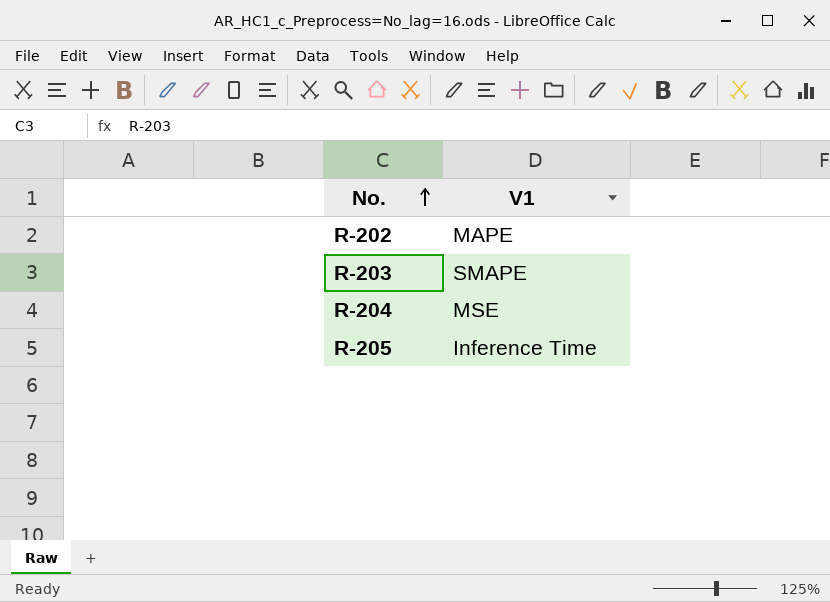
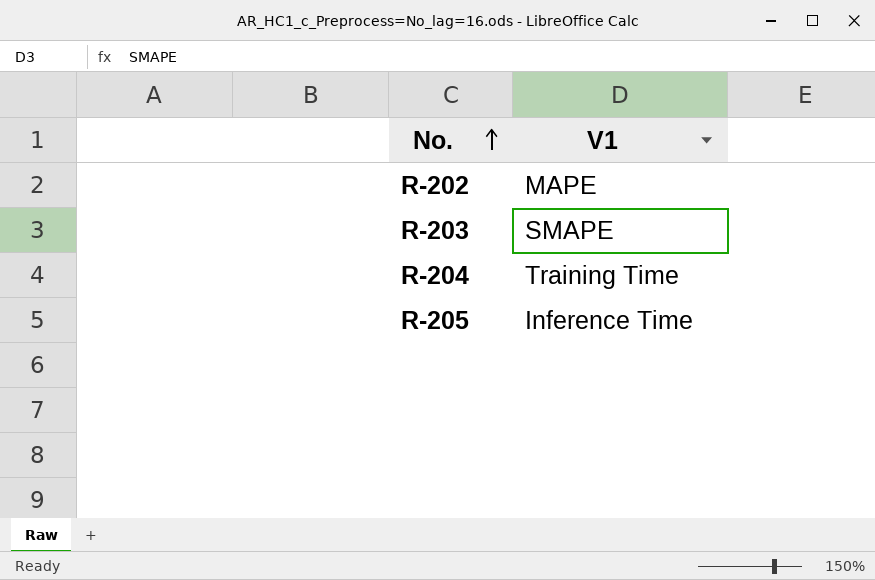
R-204 | V1: MSE -> Training Time

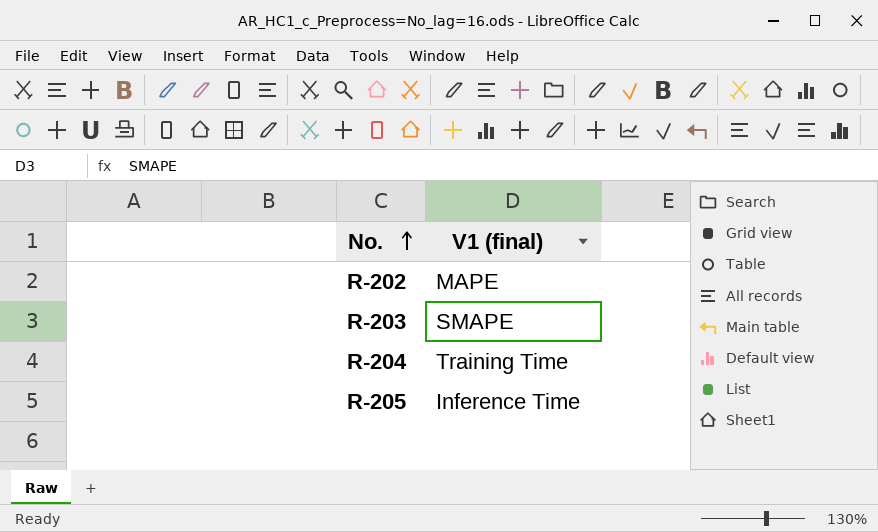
column name: V1 -> V1 (final)

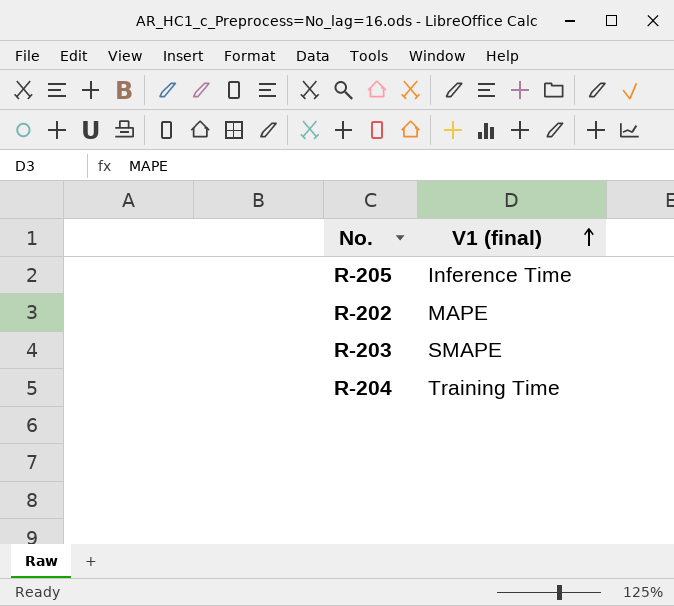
row order: No. ascending -> V1 (final) ascending

